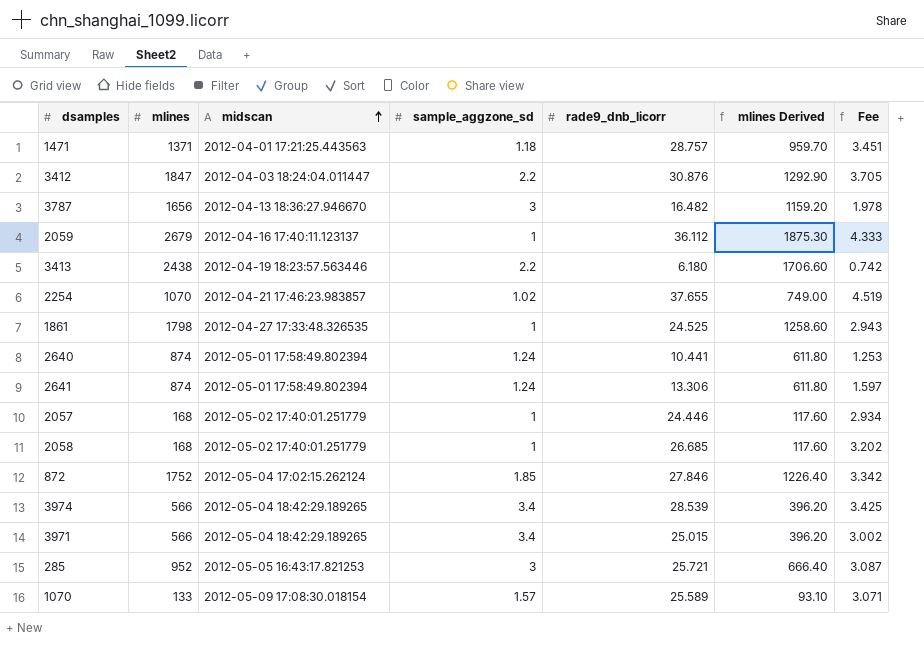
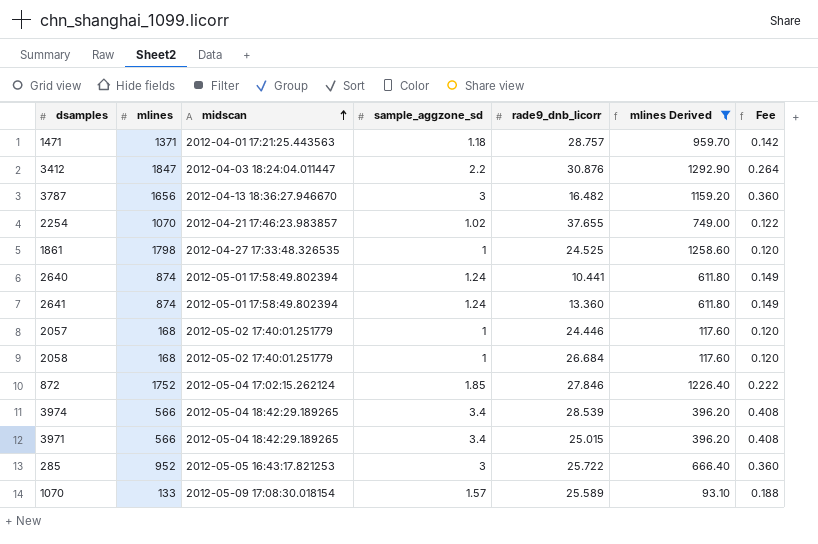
filter: none -> mlines Derived <= 1292.90
column Fee | formula: [rade9_dnb_licorr] * 0.12 -> [sample_aggzone_sd] * 0.12
2641 | rade9_dnb_licorr: 13.306 -> 13.360
2058 | rade9_dnb_licorr: 26.685 -> 26.684
285 | rade9_dnb_licorr: 25.721 -> 25.722

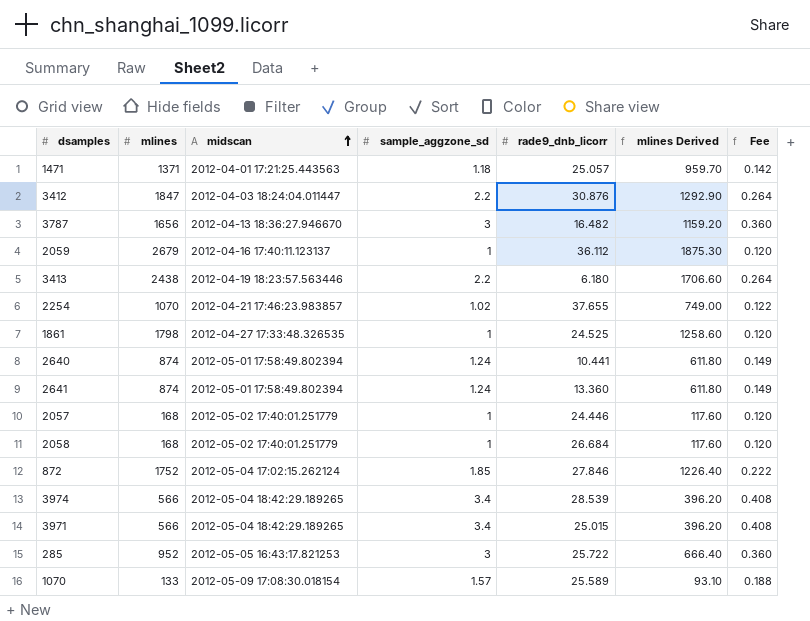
filter: mlines Derived <= 1292.90 -> none
1471 | rade9_dnb_licorr: 28.757 -> 25.057

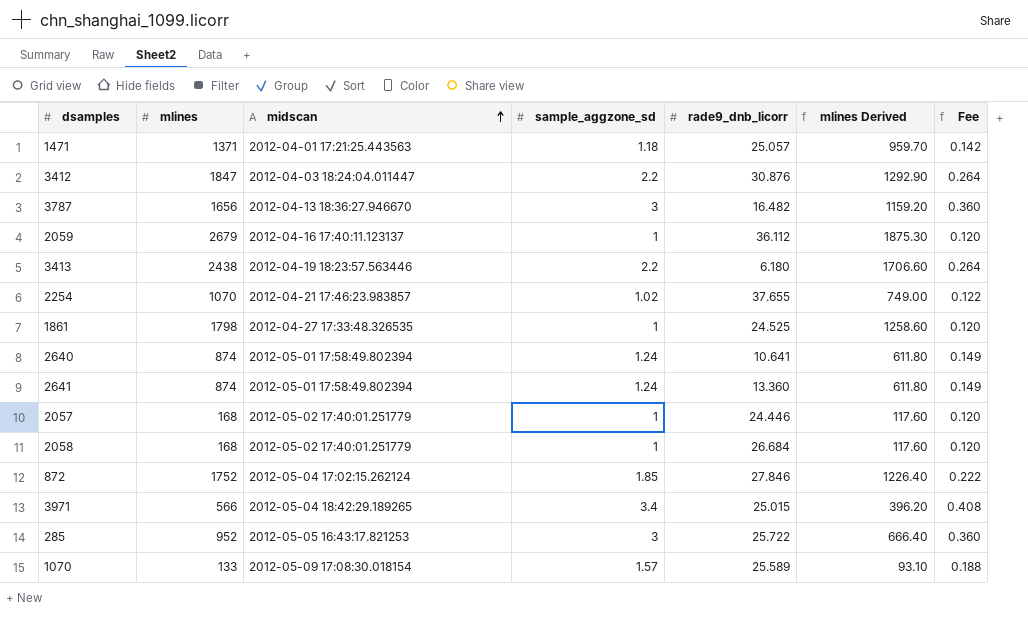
row 3974: 566 | 2012-05-04 18:42:29.189265 | 3.4 | 28.539 | 396.20 | 0.408 -> none
2640 | rade9_dnb_licorr: 10.441 -> 10.641

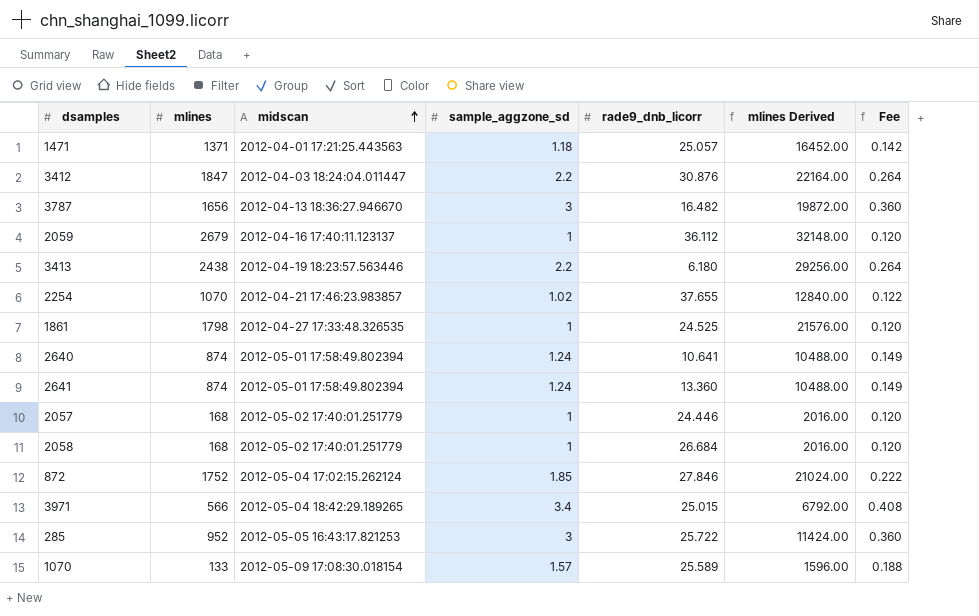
column mlines Derived | formula: [mlines] * 0.7 -> [mlines] * 12

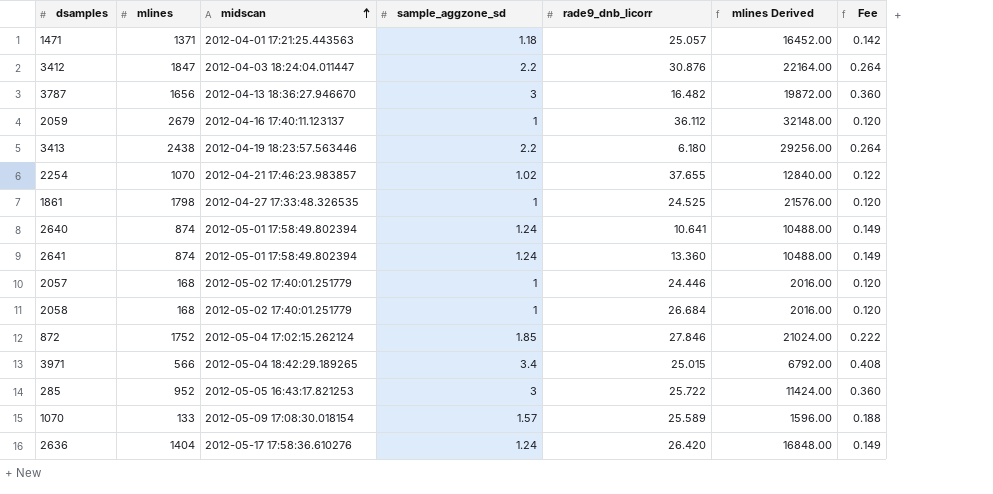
row 2636: none -> 1404 | 2012-05-17 17:58:36.610276 | 1.24 | 26.420 | 16848.00 | 0.149

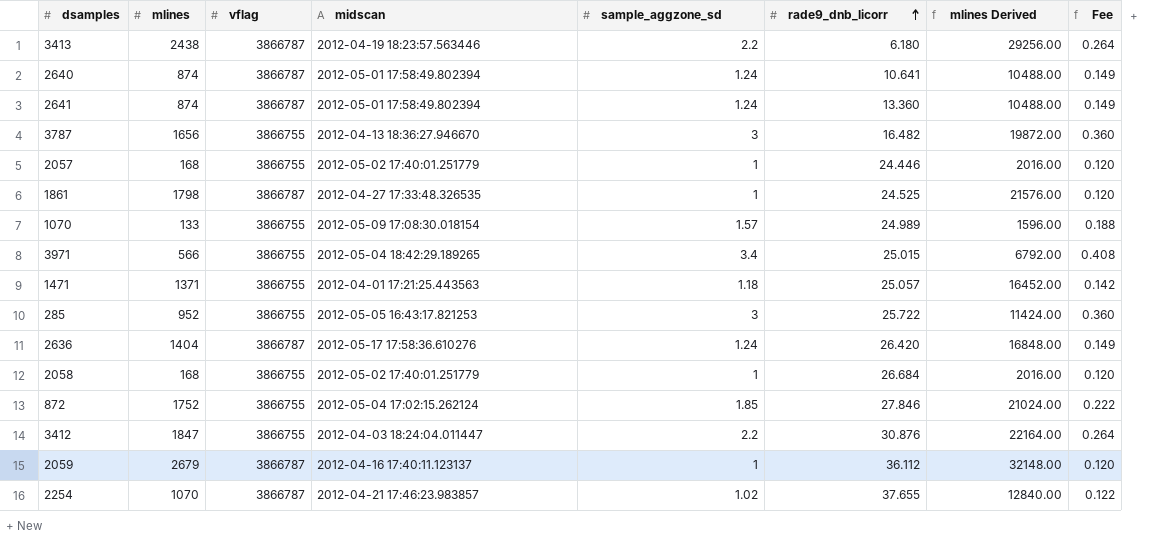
row order: midscan ascending -> rade9_dnb_licorr ascending
column vflag | position: none -> 3
1070 | rade9_dnb_licorr: 25.589 -> 24.989

